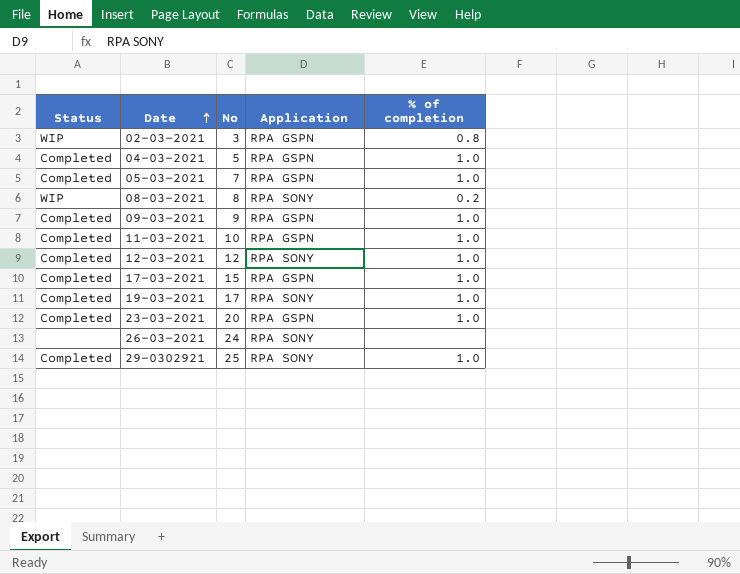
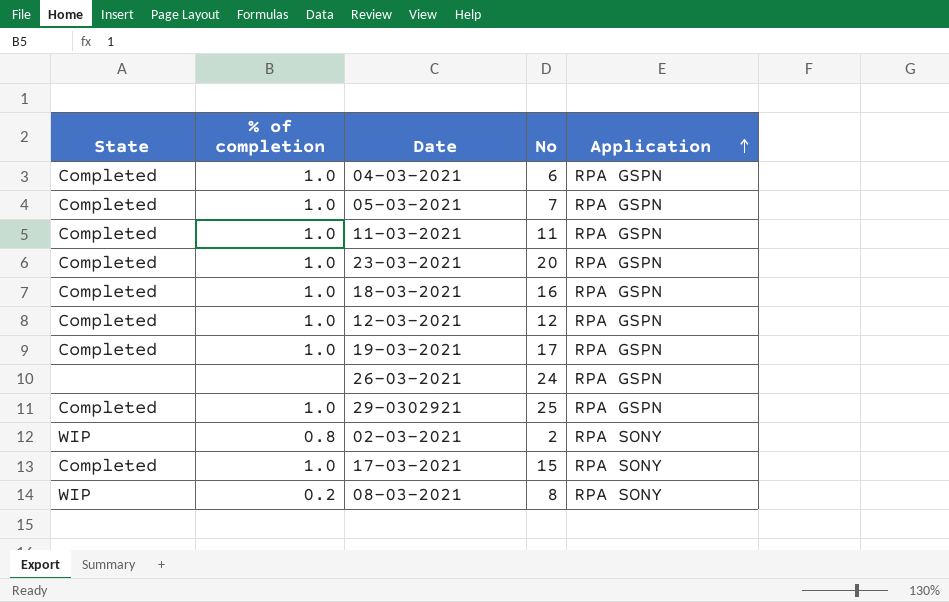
row order: Date ascending -> Application ascending
column name: Status -> State
column % of completion | position: 5 -> 2
row 09-03-2021: Completed | 9 | RPA GSPN | 1.0 -> none
04-03-2021 | No: 5 -> 6
11-03-2021 | No: 10 -> 11
row 18-03-2021: none -> Completed | 1.0 | 16 | RPA GSPN
12-03-2021 | Application: RPA SONY -> RPA GSPN
19-03-2021 | Application: RPA SONY -> RPA GSPN
26-03-2021 | Application: RPA SONY -> RPA GSPN
29-0302921 | Application: RPA SONY -> RPA GSPN
02-03-2021 | No: 3 -> 2
02-03-2021 | Application: RPA GSPN -> RPA SONY
17-03-2021 | Application: RPA GSPN -> RPA SONY

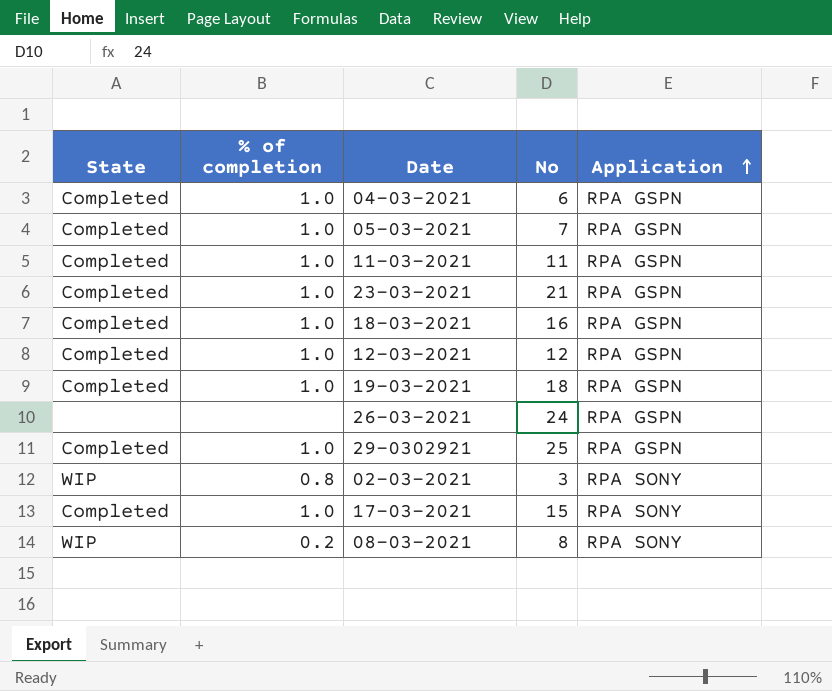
23-03-2021 | No: 20 -> 21
19-03-2021 | No: 17 -> 18
02-03-2021 | No: 2 -> 3

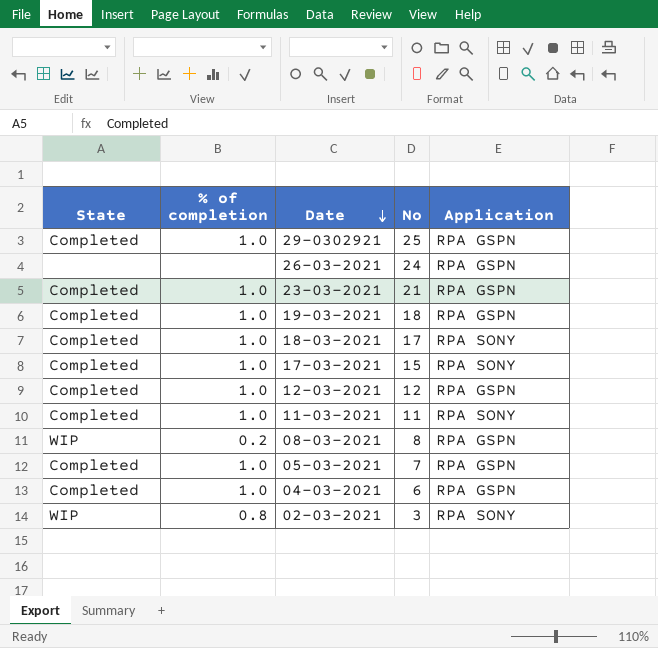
row order: Application ascending -> Date descending
18-03-2021 | No: 16 -> 17
18-03-2021 | Application: RPA GSPN -> RPA SONY
11-03-2021 | Application: RPA GSPN -> RPA SONY
08-03-2021 | Application: RPA SONY -> RPA GSPN

